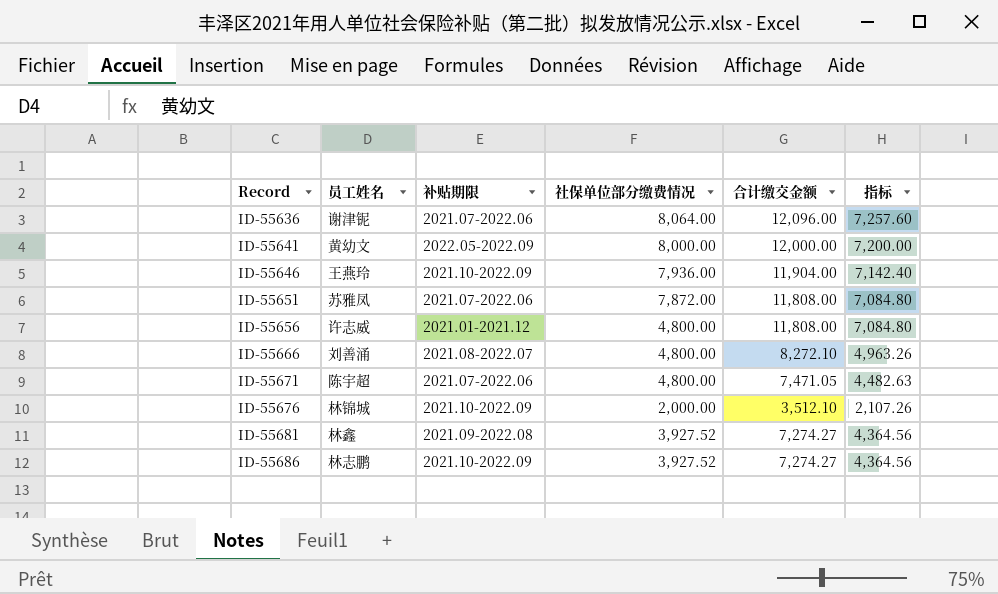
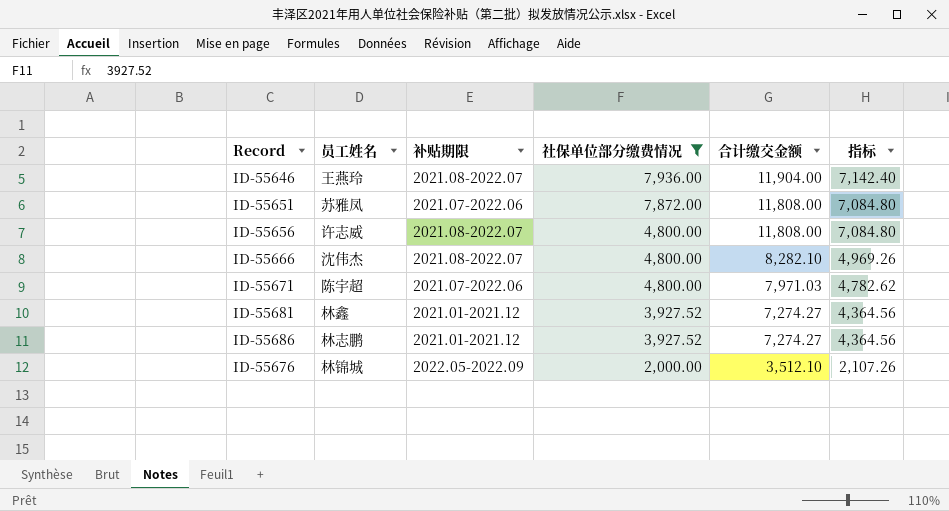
filter: none -> 社保单位部分缴费情况 <= 7,936.00
row order: Record ascending -> 社保单位部分缴费情况 descending
ID-55646 | 补贴期限: 2021.10-2022.09 -> 2021.08-2022.07
ID-55656 | 补贴期限: 2021.01-2021.12 -> 2021.08-2022.07
ID-55666 | 员工姓名: 刘善涌 -> 沈伟杰
ID-55666 | 合计缴交金额: 8,272.10 -> 8,282.10
ID-55666 | 指标: 4,963.26 -> 4,969.26
ID-55671 | 合计缴交金额: 7,471.05 -> 7,971.03
ID-55671 | 指标: 4,482.63 -> 4,782.62
ID-55681 | 补贴期限: 2021.09-2022.08 -> 2021.01-2021.12
ID-55686 | 补贴期限: 2021.10-2022.09 -> 2021.01-2021.12
ID-55676 | 补贴期限: 2021.10-2022.09 -> 2022.05-2022.09

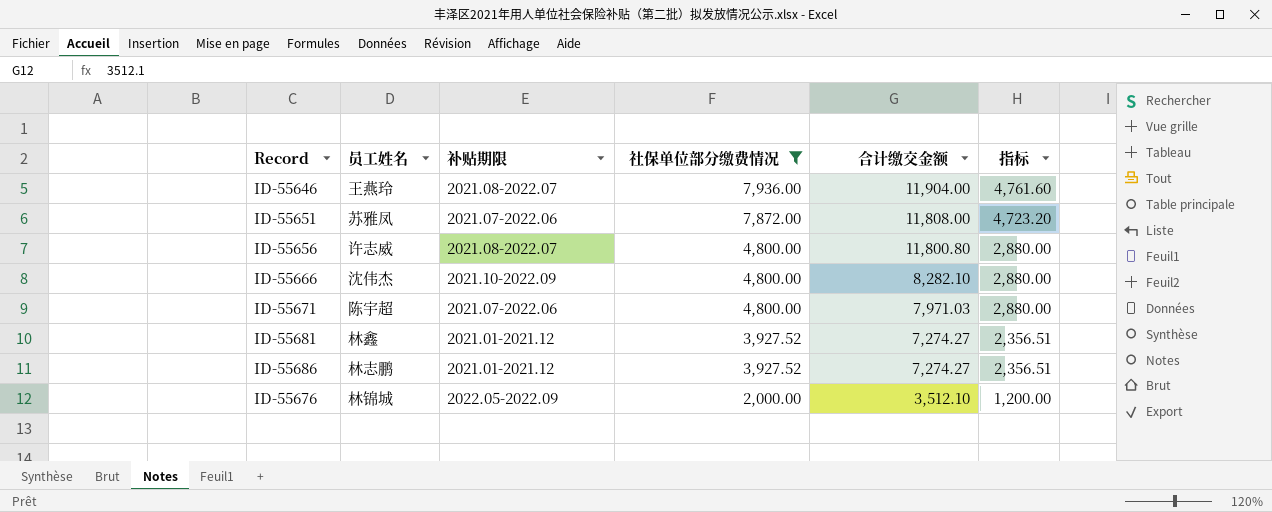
column 指标 | formula: [合计缴交金额] * 0.6 -> [社保单位部分缴费情况] * 0.6
ID-55656 | 合计缴交金额: 11,808.00 -> 11,800.80
ID-55666 | 补贴期限: 2021.08-2022.07 -> 2021.10-2022.09

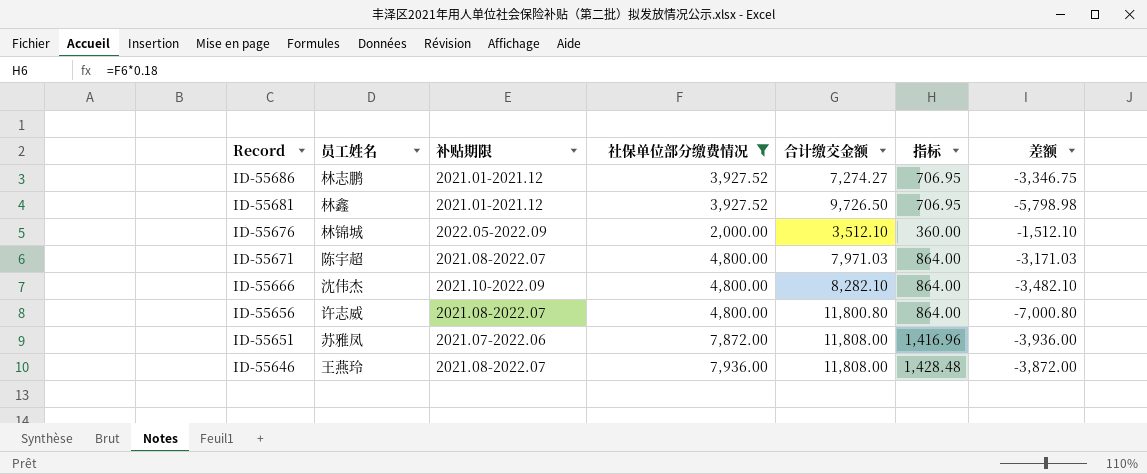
row order: 社保单位部分缴费情况 descending -> Record descending
column 指标 | formula: [社保单位部分缴费情况] * 0.6 -> [社保单位部分缴费情况] * 0.18
column 差额 | formula: none -> [社保单位部分缴费情况] - [合计缴交金额]
ID-55681 | 合计缴交金额: 7,274.27 -> 9,726.50
ID-55671 | 补贴期限: 2021.07-2022.06 -> 2021.08-2022.07
ID-55646 | 合计缴交金额: 11,904.00 -> 11,808.00

